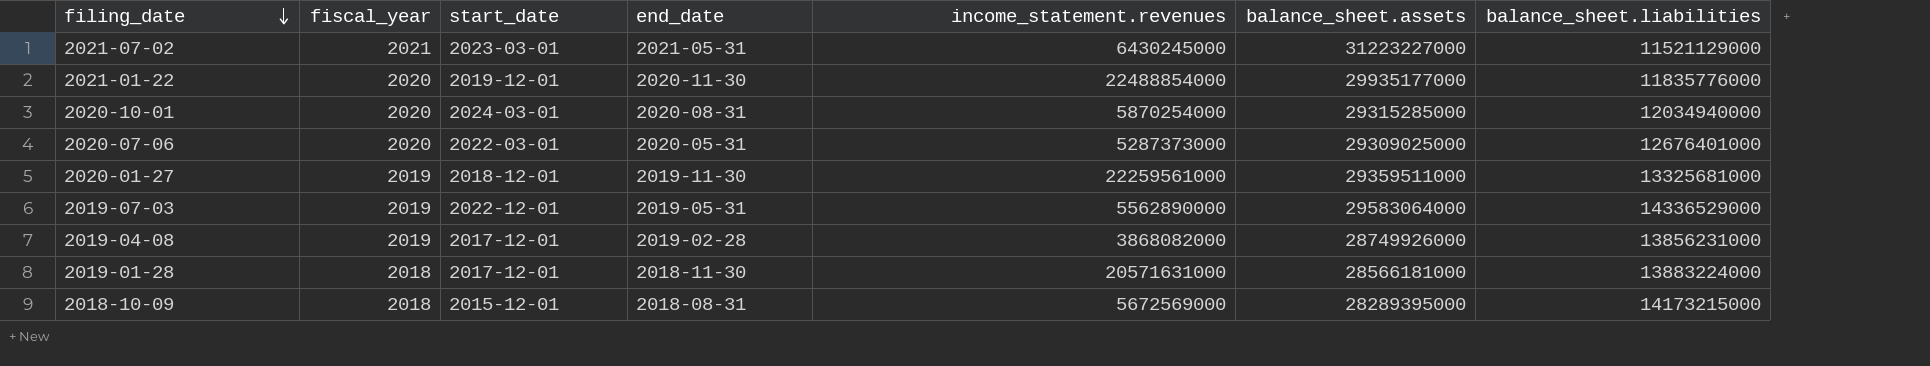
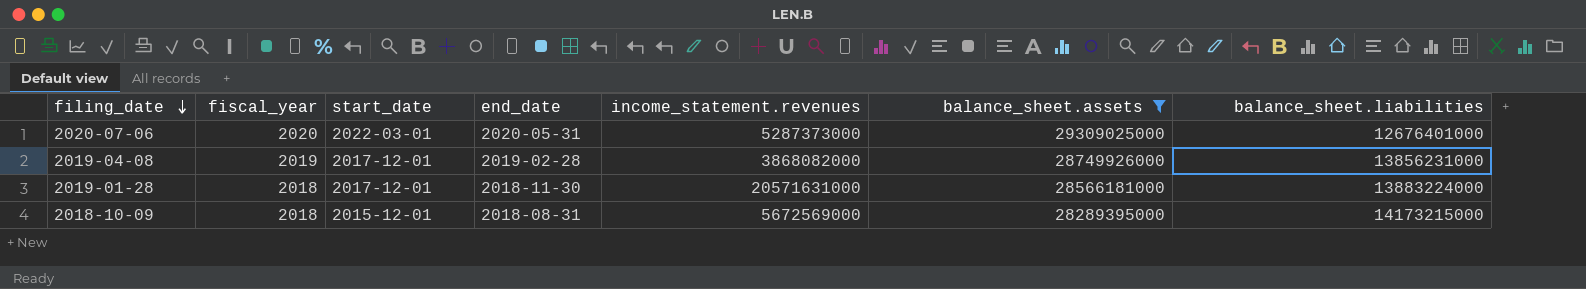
filter: none -> balance_sheet.assets <= 29309025000

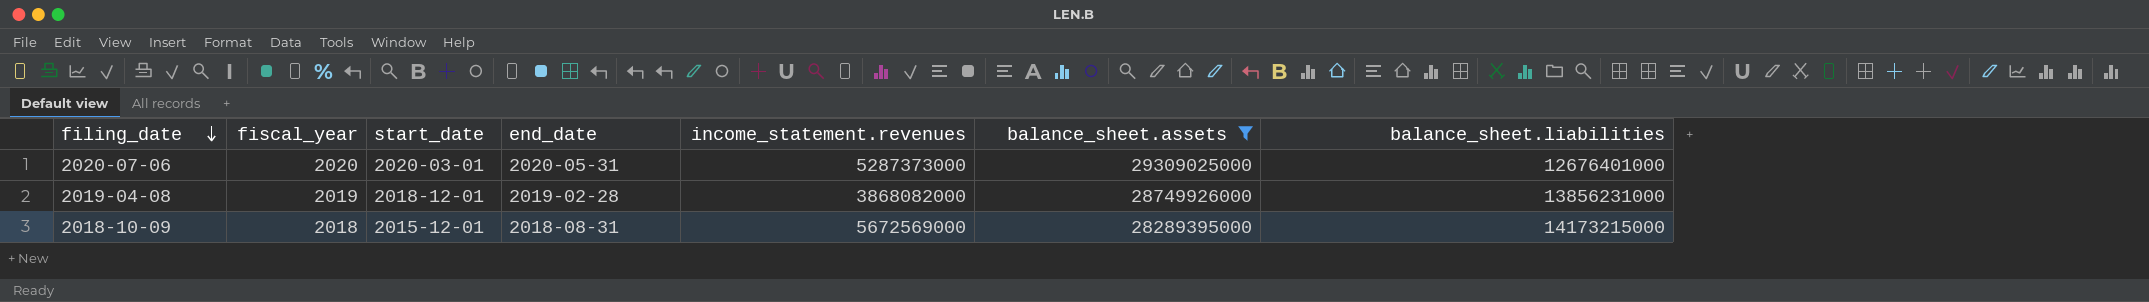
row 2019-01-28: 2018 | 2017-12-01 | 2018-11-30 | 20571631000 | 28566181000 | 13883224000 -> none
2020-07-06 | start_date: 2022-03-01 -> 2020-03-01
2019-04-08 | start_date: 2017-12-01 -> 2018-12-01

